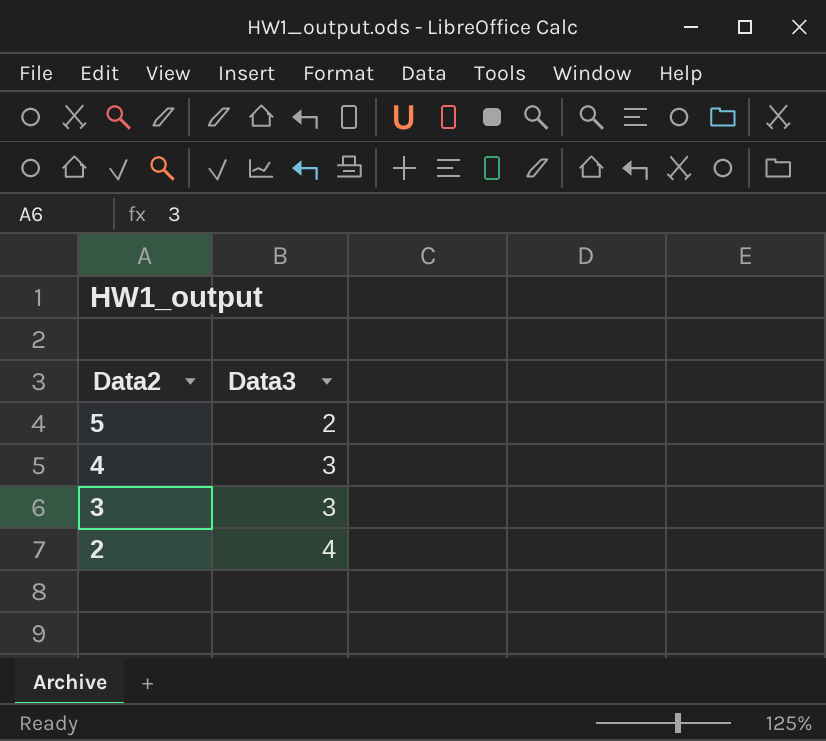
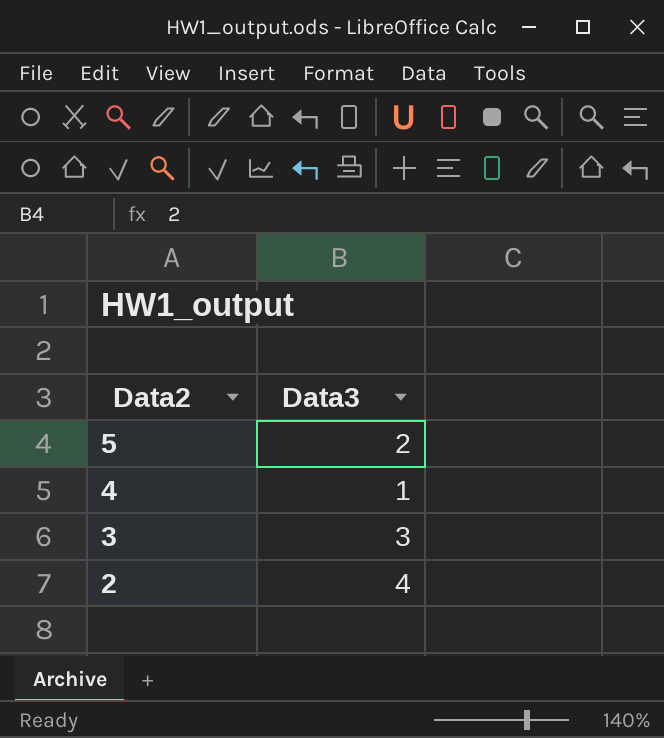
4 | Data3: 3 -> 1

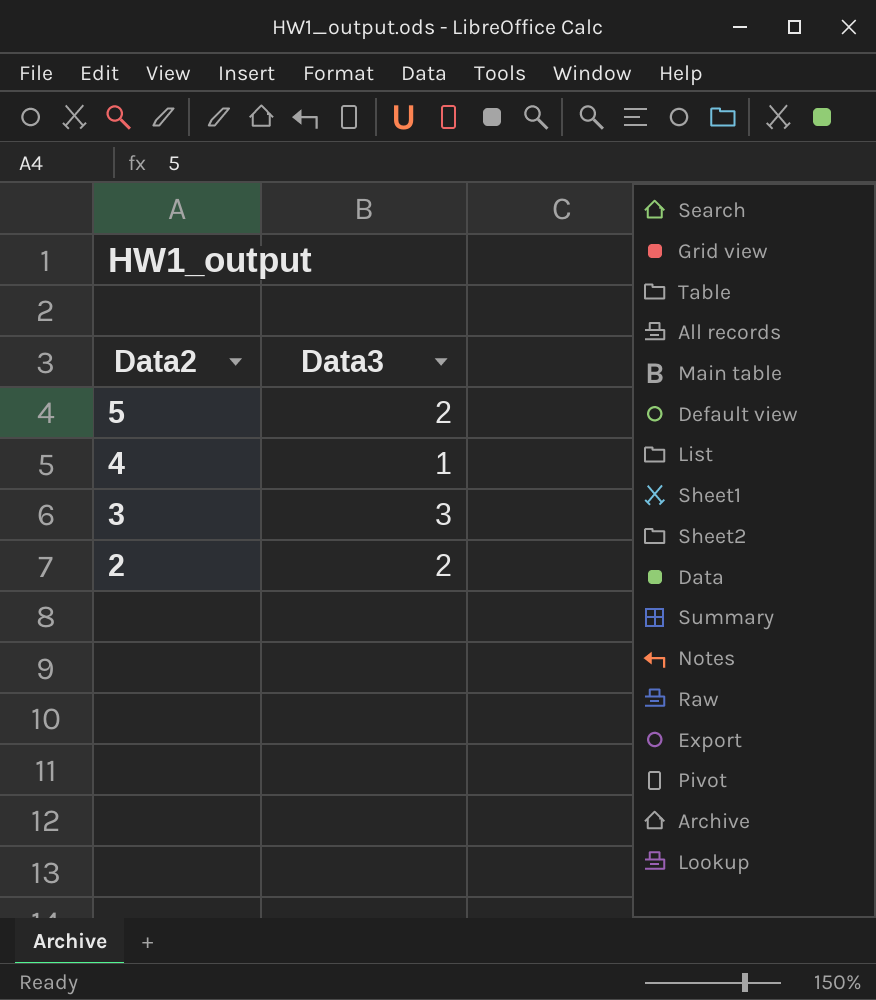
2 | Data3: 4 -> 2

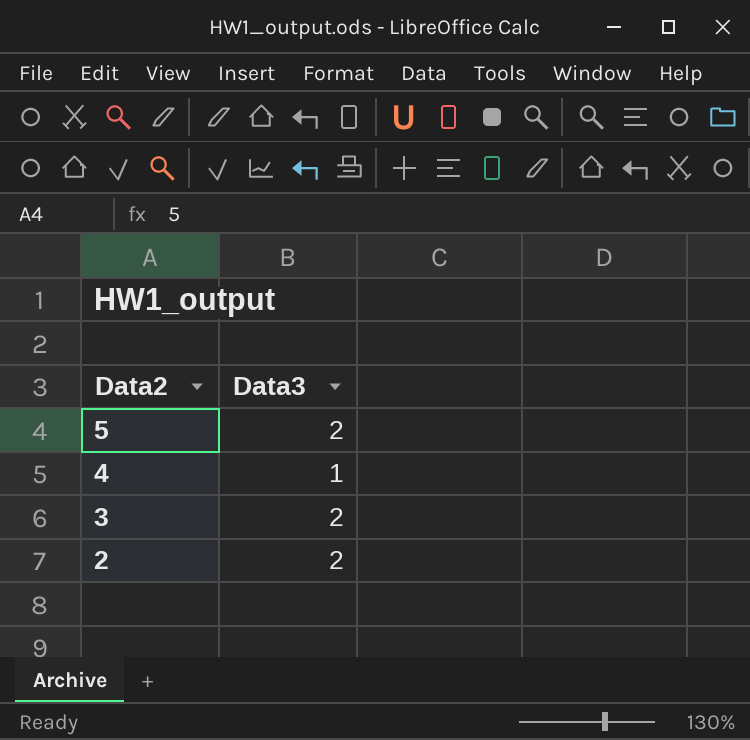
3 | Data3: 3 -> 2

